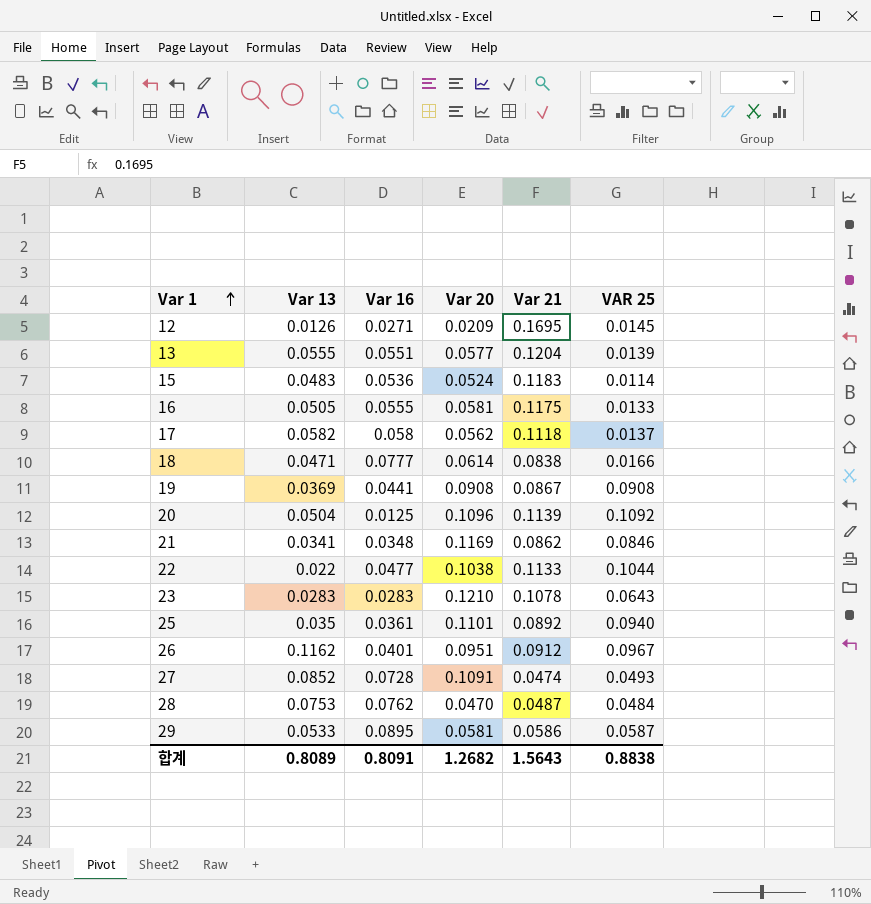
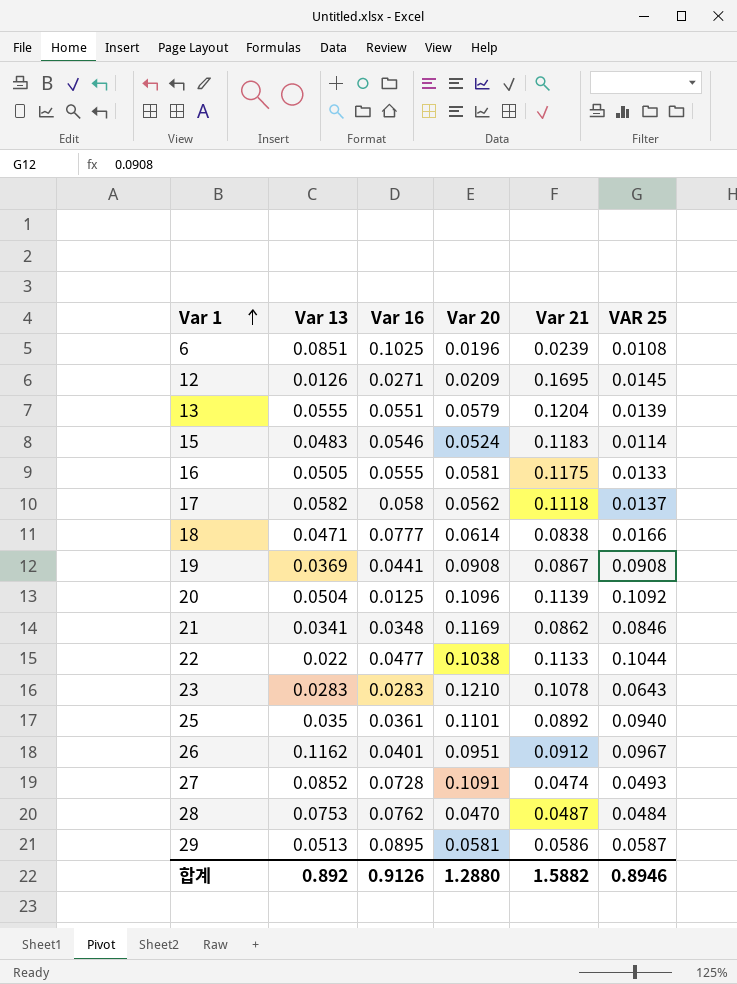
row 6: none -> 0.0851 | 0.1025 | 0.0196 | 0.0239 | 0.0108
13 | Var 20: 0.0577 -> 0.0579
15 | Var 16: 0.0536 -> 0.0546
29 | Var 13: 0.0533 -> 0.0513
합계 | Var 13: 0.8089 -> 0.892
합계 | Var 16: 0.8091 -> 0.9126
합계 | Var 20: 1.2682 -> 1.2880
합계 | Var 21: 1.5643 -> 1.5882
합계 | VAR 25: 0.8838 -> 0.8946

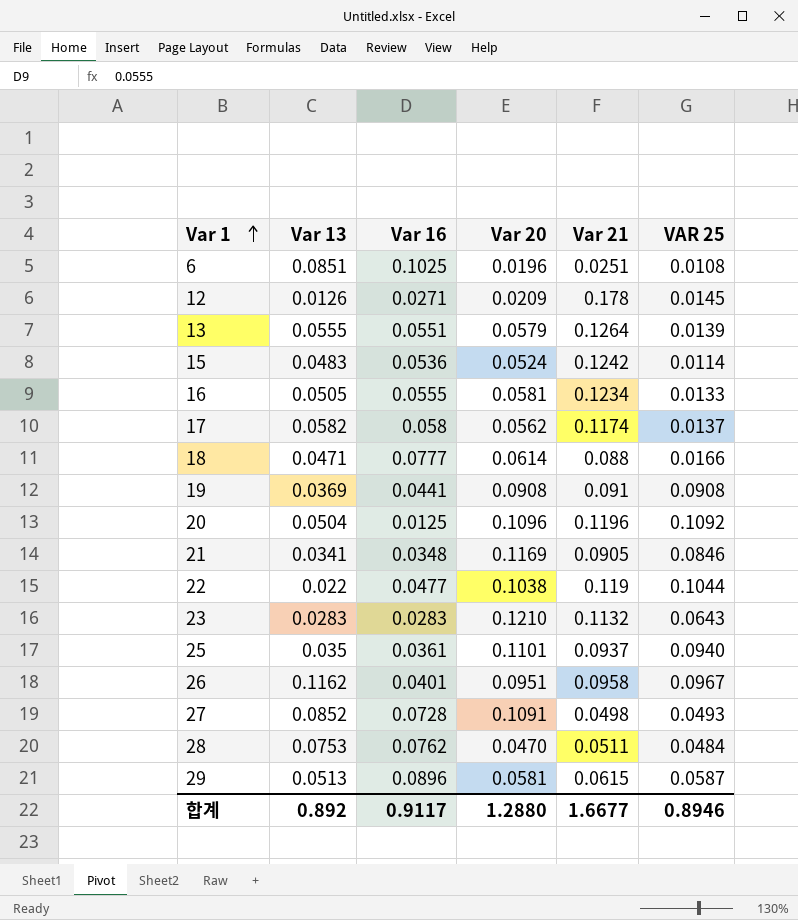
6 | Var 21: 0.0239 -> 0.0251
12 | Var 21: 0.1695 -> 0.178
13 | Var 21: 0.1204 -> 0.1264
15 | Var 16: 0.0546 -> 0.0536
15 | Var 21: 0.1183 -> 0.1242
16 | Var 21: 0.1175 -> 0.1234
17 | Var 21: 0.1118 -> 0.1174
18 | Var 21: 0.0838 -> 0.088
19 | Var 21: 0.0867 -> 0.091
20 | Var 21: 0.1139 -> 0.1196
21 | Var 21: 0.0862 -> 0.0905
22 | Var 21: 0.1133 -> 0.119
23 | Var 21: 0.1078 -> 0.1132
25 | Var 21: 0.0892 -> 0.0937
26 | Var 21: 0.0912 -> 0.0958
27 | Var 21: 0.0474 -> 0.0498
28 | Var 21: 0.0487 -> 0.0511
29 | Var 16: 0.0895 -> 0.0896
29 | Var 21: 0.0586 -> 0.0615
합계 | Var 16: 0.9126 -> 0.9117
합계 | Var 21: 1.5882 -> 1.6677

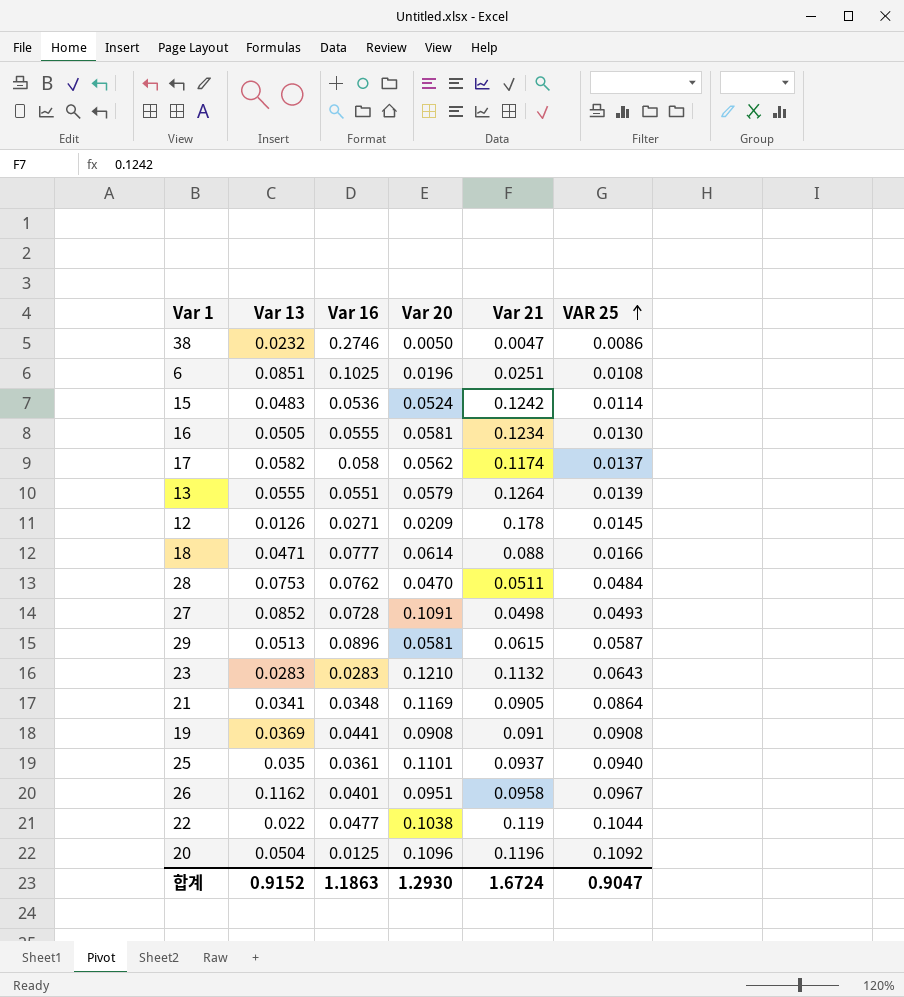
row order: Var 1 ascending -> VAR 25 ascending
row 38: none -> 0.0232 | 0.2746 | 0.0050 | 0.0047 | 0.0086
16 | VAR 25: 0.0133 -> 0.0130
21 | VAR 25: 0.0846 -> 0.0864
합계 | Var 13: 0.892 -> 0.9152
합계 | Var 16: 0.9117 -> 1.1863
합계 | Var 20: 1.2880 -> 1.2930
합계 | Var 21: 1.6677 -> 1.6724
합계 | VAR 25: 0.8946 -> 0.9047

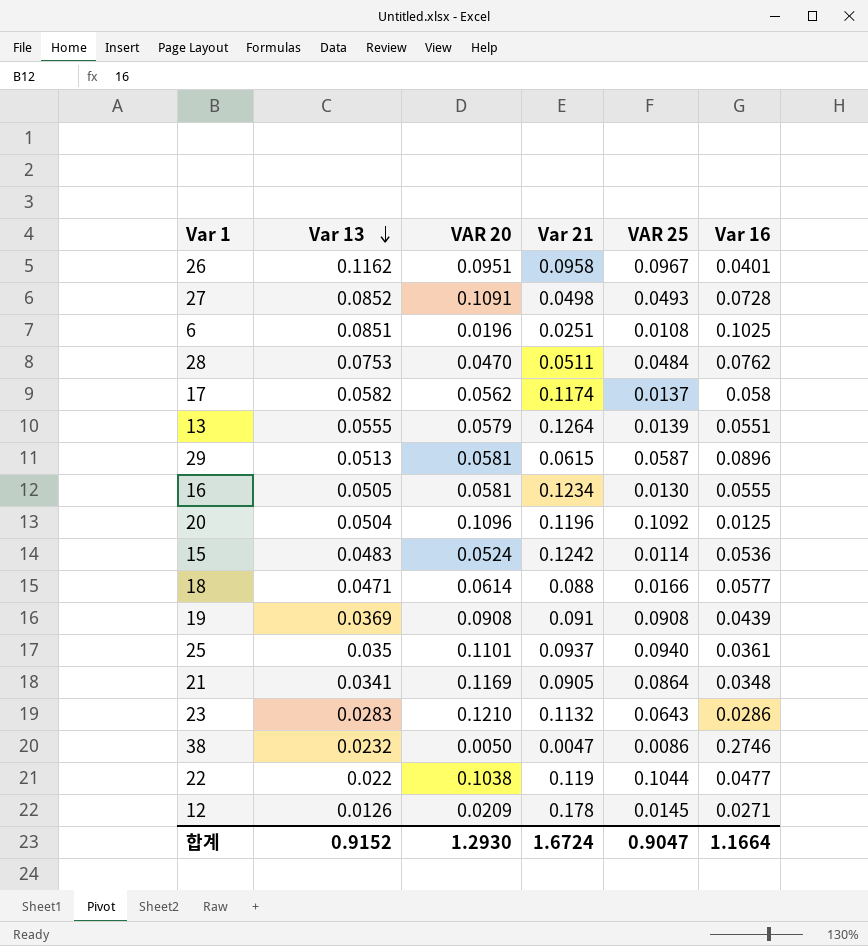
row order: VAR 25 ascending -> Var 13 descending
column name: Var 20 -> VAR 20
column Var 16 | position: 3 -> 6
18 | Var 16: 0.0777 -> 0.0577
19 | Var 16: 0.0441 -> 0.0439
23 | Var 16: 0.0283 -> 0.0286
합계 | Var 16: 1.1863 -> 1.1664

